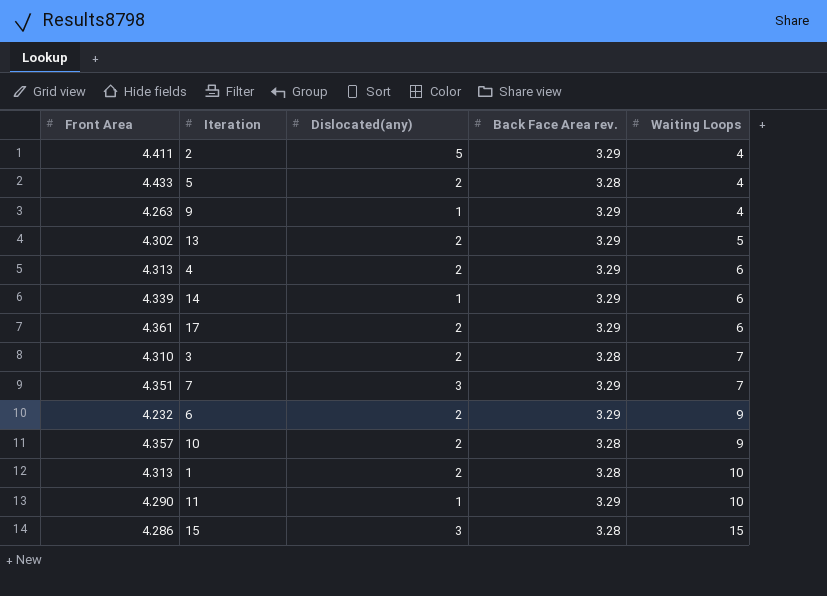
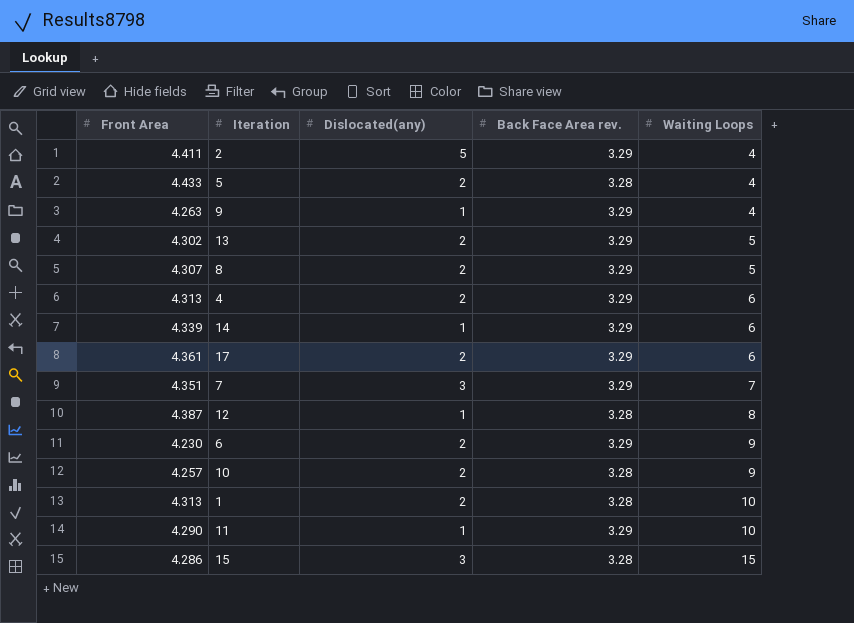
row 3: 4.310 | 2 | 3.28 | 7 -> none
row 8: none -> 4.307 | 2 | 3.29 | 5
row 12: none -> 4.387 | 1 | 3.28 | 8
6 | Front Area: 4.232 -> 4.230
10 | Front Area: 4.357 -> 4.257

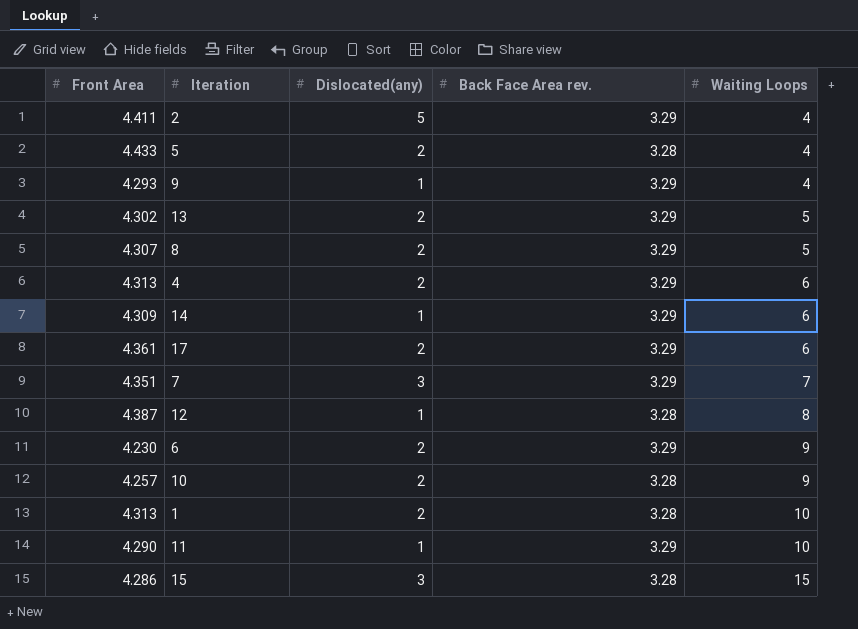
9 | Front Area: 4.263 -> 4.293
14 | Front Area: 4.339 -> 4.309

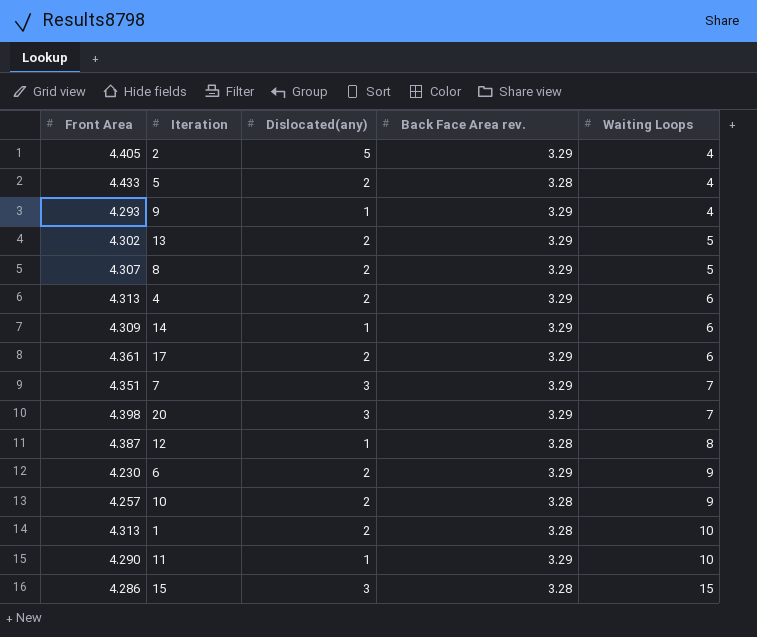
2 | Front Area: 4.411 -> 4.405
row 20: none -> 4.398 | 3 | 3.29 | 7

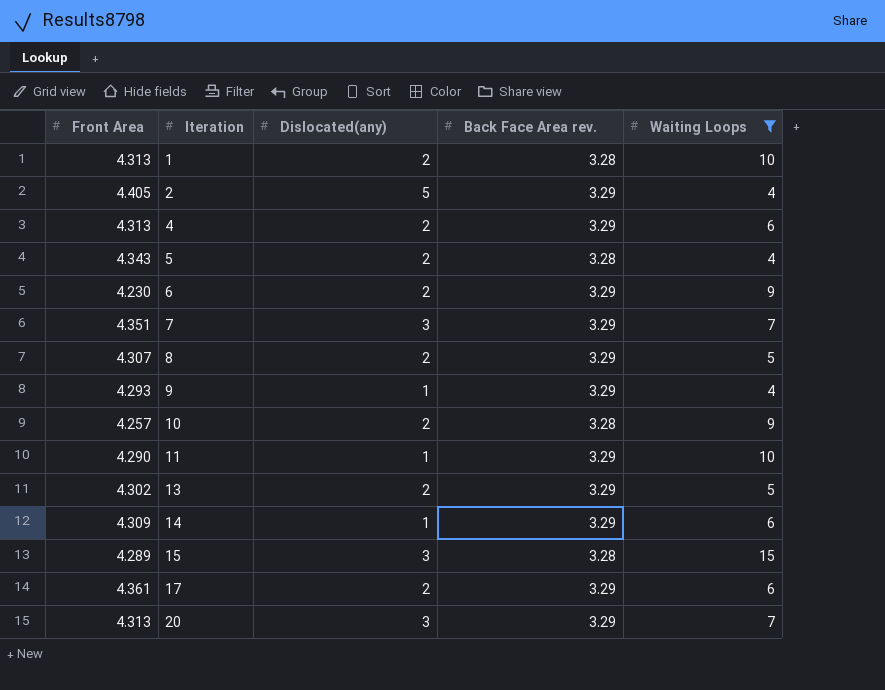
filter: none -> Waiting Loops != 8
row order: Waiting Loops ascending -> Iteration ascending
5 | Front Area: 4.433 -> 4.343
15 | Front Area: 4.286 -> 4.289
20 | Front Area: 4.398 -> 4.313

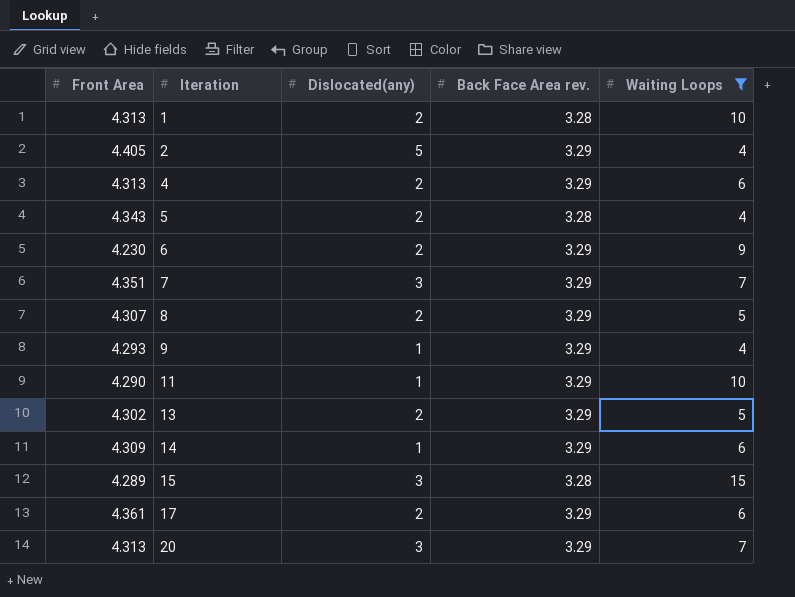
row 10: 4.257 | 2 | 3.28 | 9 -> none

